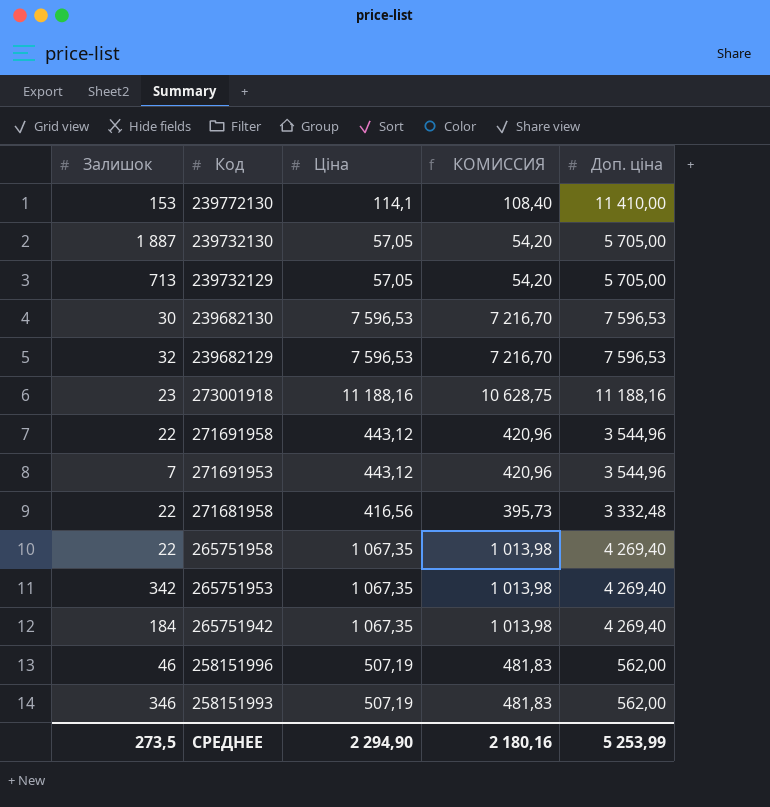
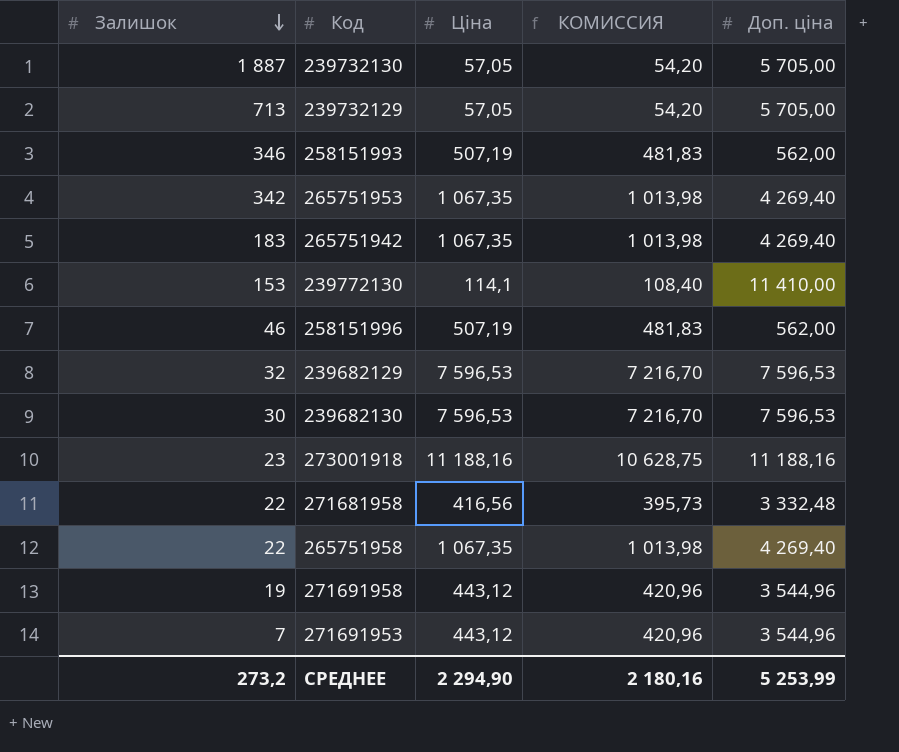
row order: none -> Залишок descending
265751942 | Залишок: 184 -> 183
271691958 | Залишок: 22 -> 19
СРЕДНЕЕ | Залишок: 273,5 -> 273,2

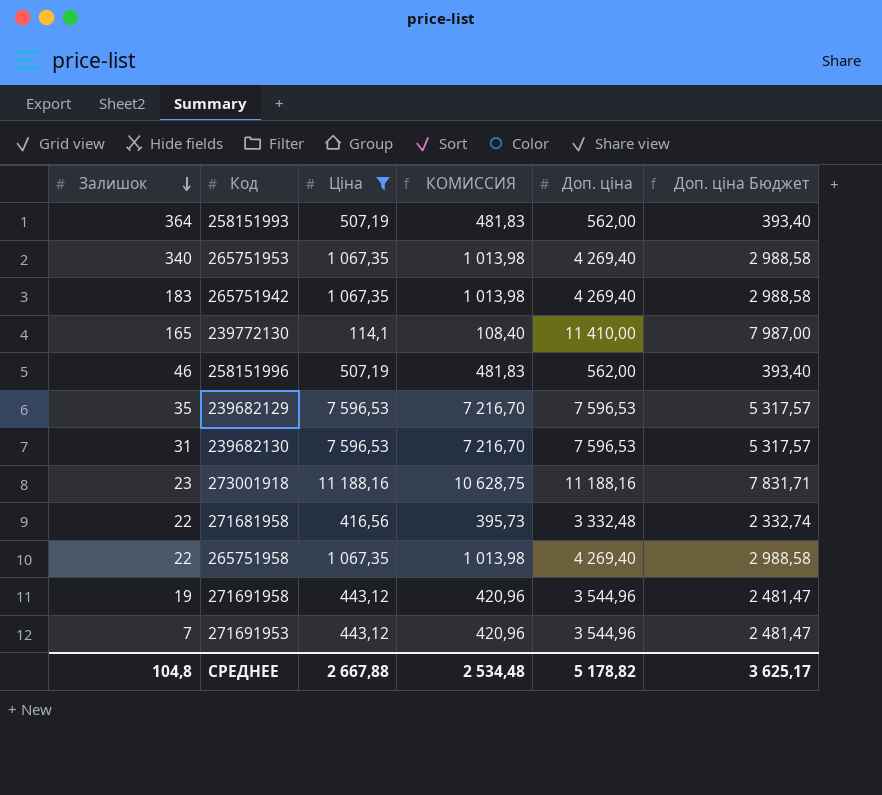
filter: none -> Ціна != 57,05
column Доп. ціна Бюджет | formula: none -> [Доп. ціна] * 0,7
258151993 | Залишок: 346 -> 364
265751953 | Залишок: 342 -> 340
239772130 | Залишок: 153 -> 165
239682129 | Залишок: 32 -> 35
239682130 | Залишок: 30 -> 31
СРЕДНЕЕ | Залишок: 273,2 -> 104,8
СРЕДНЕЕ | Ціна: 2 294,90 -> 2 667,88
СРЕДНЕЕ | КОМИССИЯ: 2 180,16 -> 2 534,48
СРЕДНЕЕ | Доп. ціна: 5 253,99 -> 5 178,82

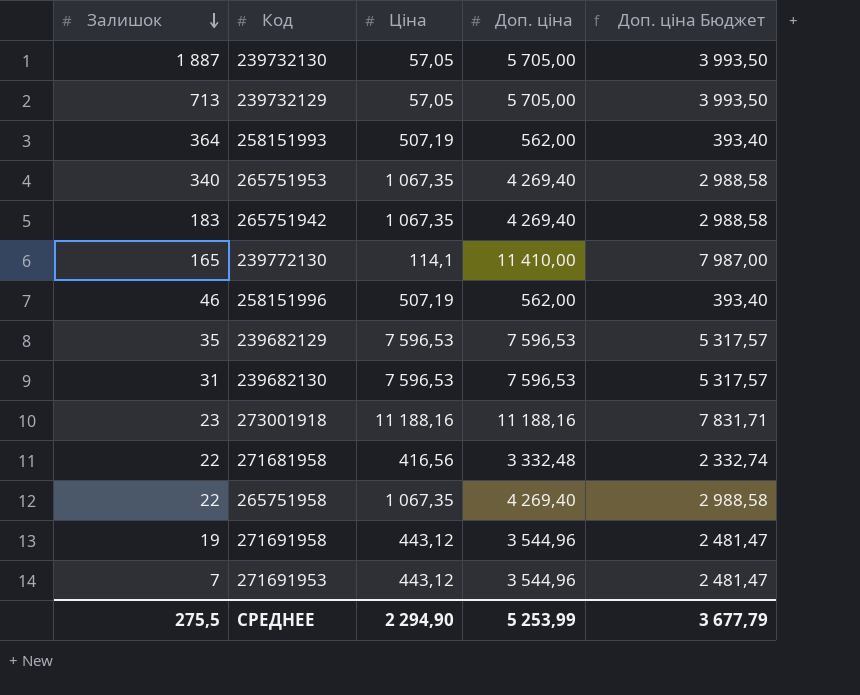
filter: Ціна != 57,05 -> none
column КОМИССИЯ | formula: [Ціна] * 0,95 -> none
СРЕДНЕЕ | Залишок: 104,8 -> 275,5
СРЕДНЕЕ | Ціна: 2 667,88 -> 2 294,90
СРЕДНЕЕ | Доп. ціна: 5 178,82 -> 5 253,99
СРЕДНЕЕ | Доп. ціна Бюджет: 3 625,17 -> 3 677,79

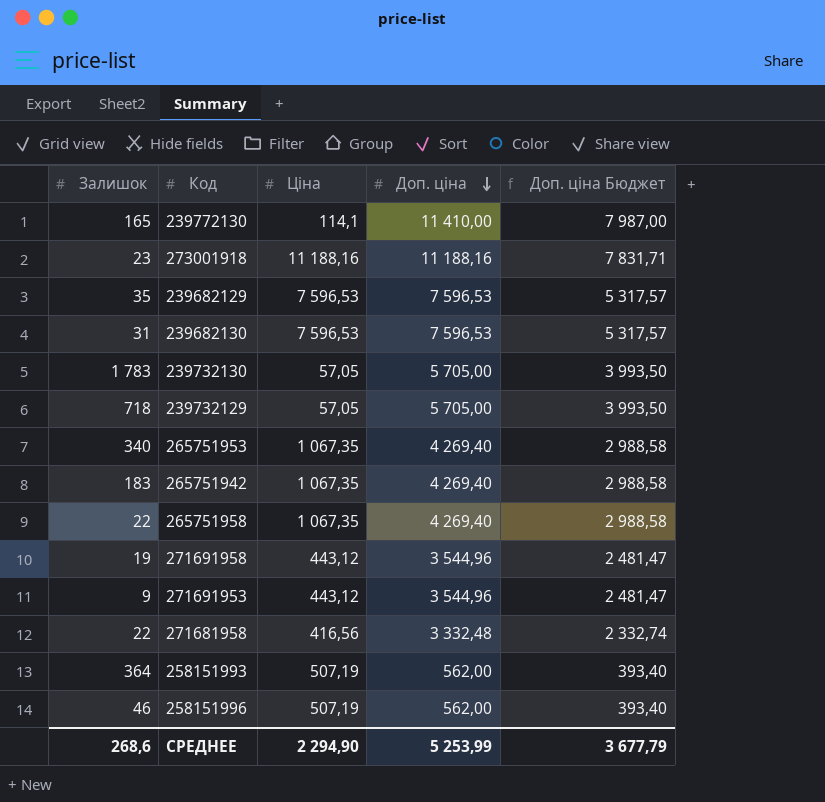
row order: Залишок descending -> Доп. ціна descending
239732130 | Залишок: 1 887 -> 1 783
239732129 | Залишок: 713 -> 718
271691953 | Залишок: 7 -> 9
СРЕДНЕЕ | Залишок: 275,5 -> 268,6

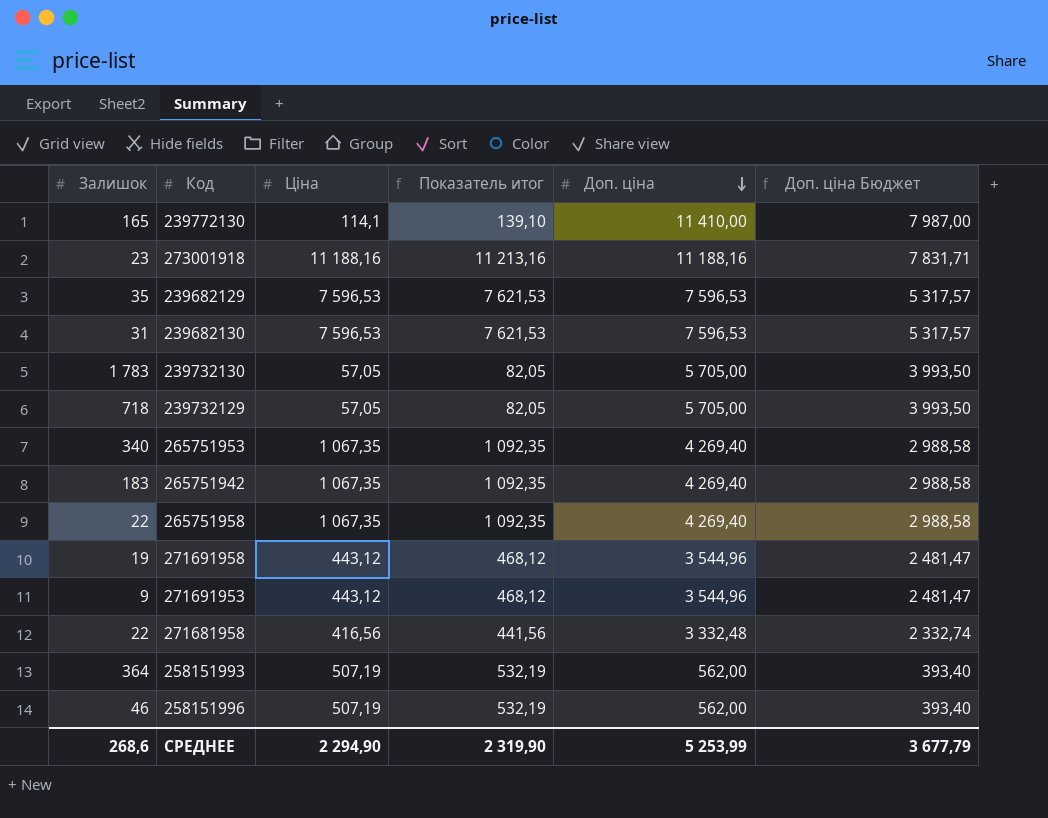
column Показатель итог | formula: none -> [Ціна] + 25

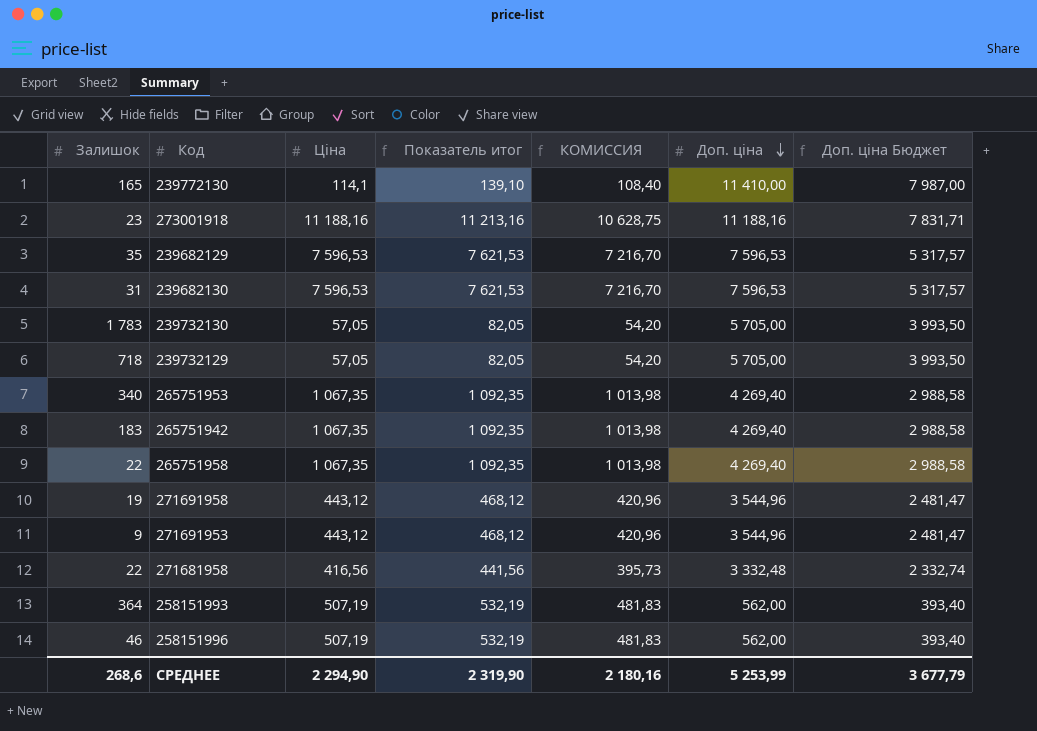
column КОМИССИЯ | formula: none -> [Ціна] * 0,95

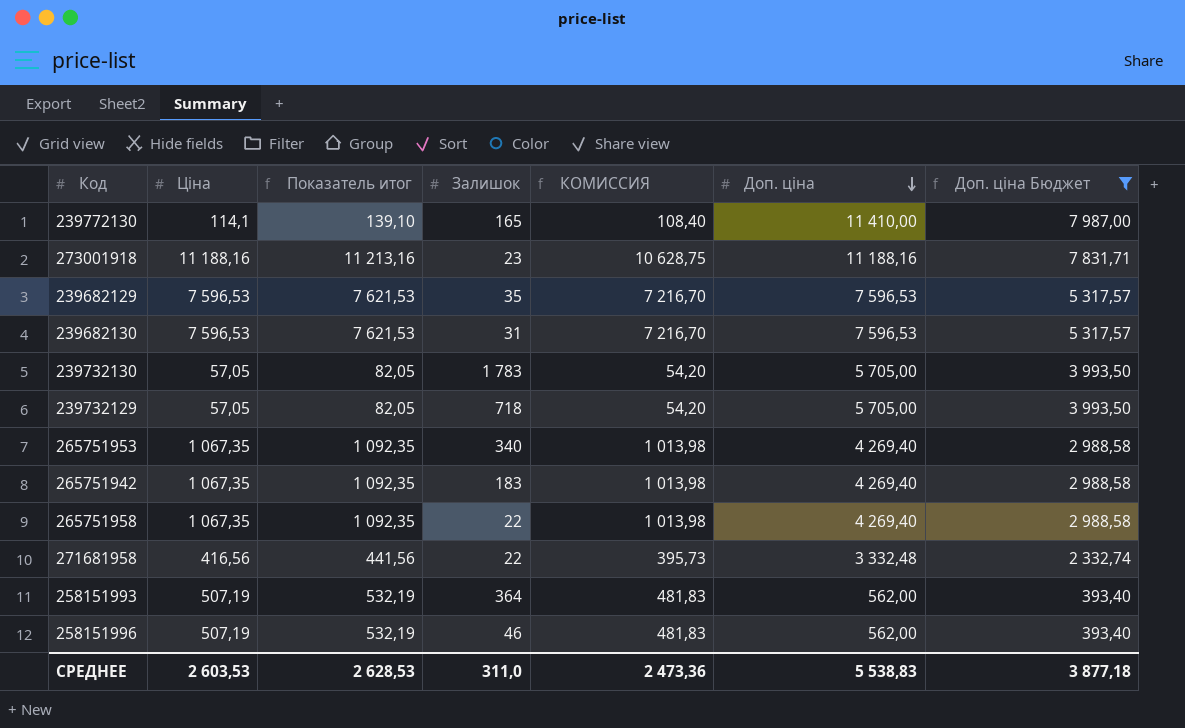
filter: none -> Доп. ціна Бюджет != 2 481,47
column Залишок | position: 1 -> 4
СРЕДНЕЕ | Ціна: 2 294,90 -> 2 603,53
СРЕДНЕЕ | Показатель итог: 2 319,90 -> 2 628,53
СРЕДНЕЕ | Залишок: 268,6 -> 311,0
СРЕДНЕЕ | КОМИССИЯ: 2 180,16 -> 2 473,36
СРЕДНЕЕ | Доп. ціна: 5 253,99 -> 5 538,83
СРЕДНЕЕ | Доп. ціна Бюджет: 3 677,79 -> 3 877,18

